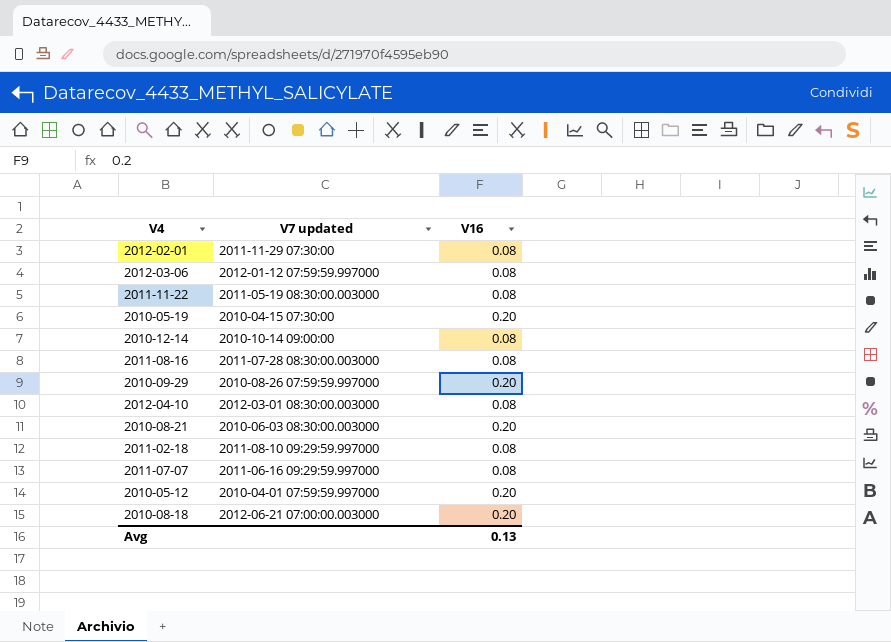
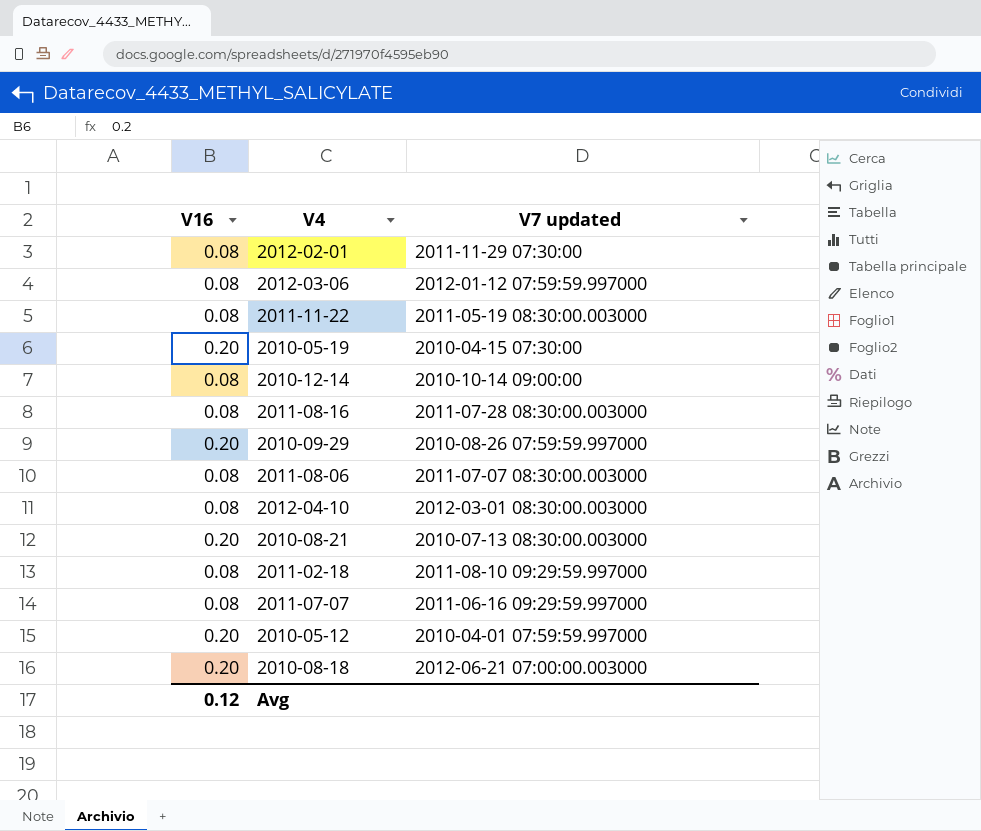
column V16 | position: 3 -> 1
row 2011-08-06: none -> 0.08 | 2011-07-07 08:30:00.003000
2010-08-21 | V7 updated: 2010-06-03 08:30:00.003000 -> 2010-07-13 08:30:00.003000
Avg | V16: 0.13 -> 0.12

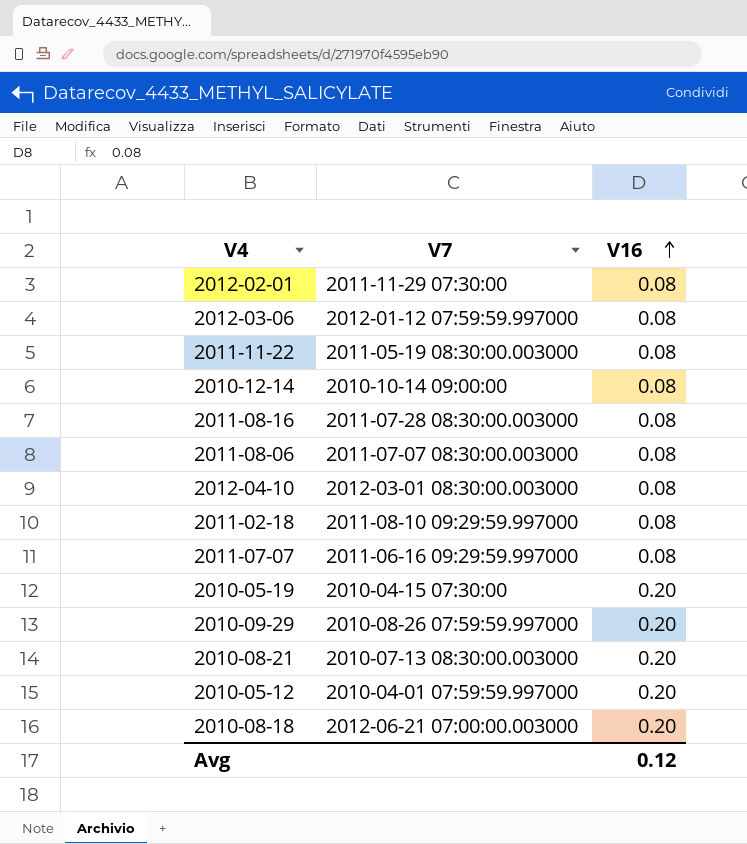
row order: none -> V16 ascending
column name: V7 updated -> V7
column V16 | position: 1 -> 3

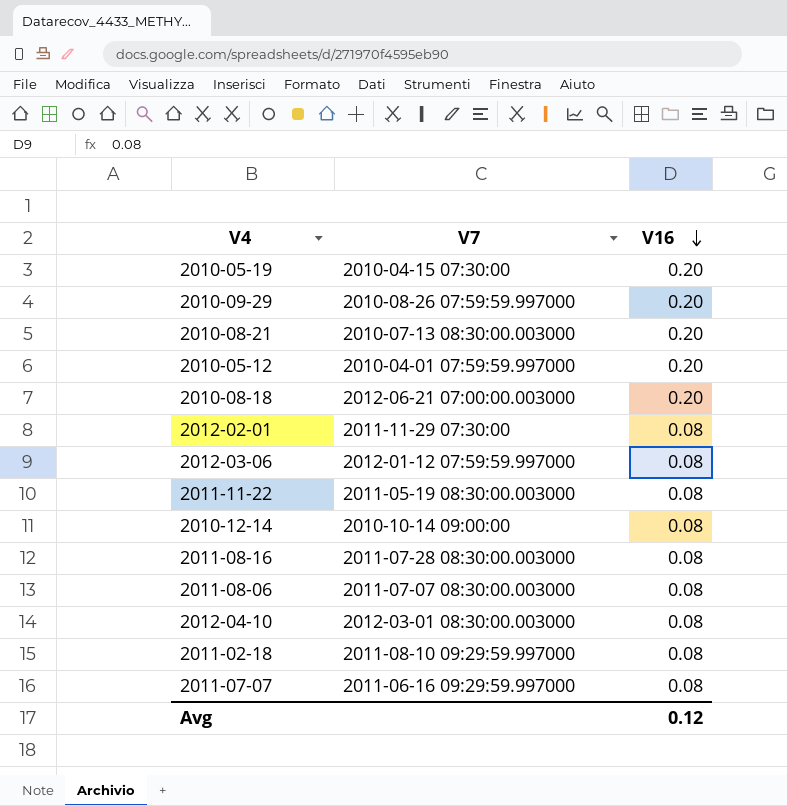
row order: V16 ascending -> V16 descending

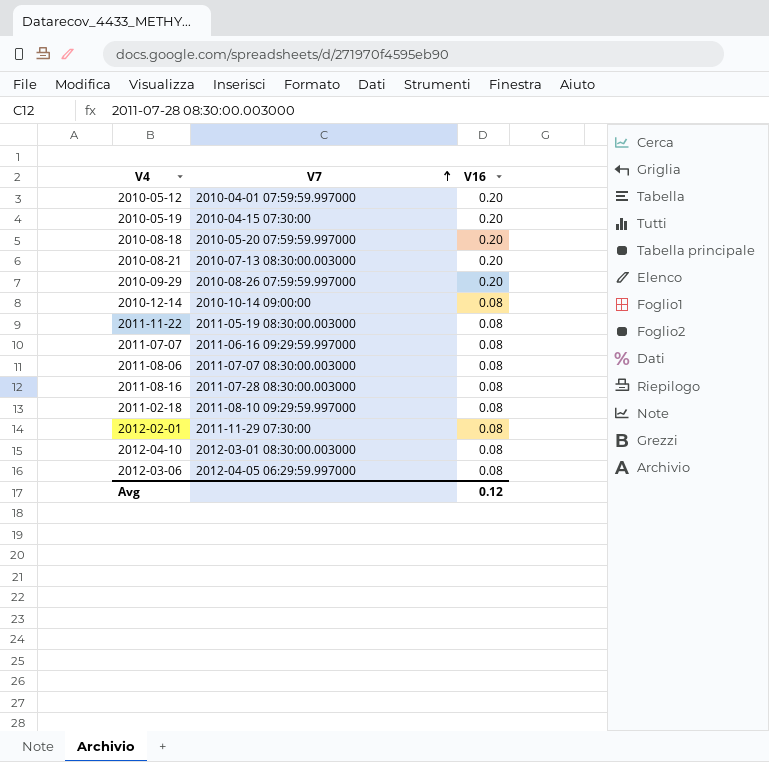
row order: V16 descending -> V7 ascending
2010-08-18 | V7: 2012-06-21 07:00:00.003000 -> 2010-05-20 07:59:59.997000
2012-03-06 | V7: 2012-01-12 07:59:59.997000 -> 2012-04-05 06:29:59.997000

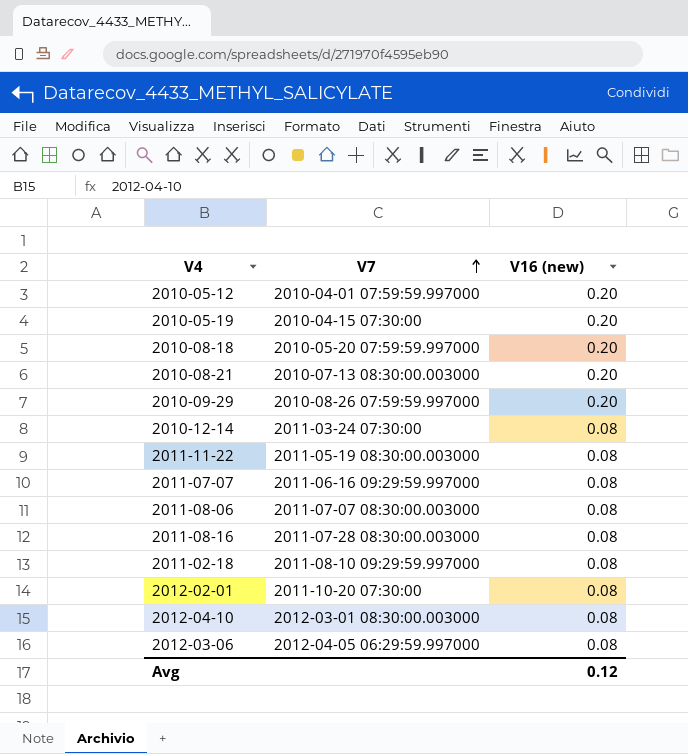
column name: V16 -> V16 (new)
2010-12-14 | V7: 2010-10-14 09:00:00 -> 2011-03-24 07:30:00
2012-02-01 | V7: 2011-11-29 07:30:00 -> 2011-10-20 07:30:00

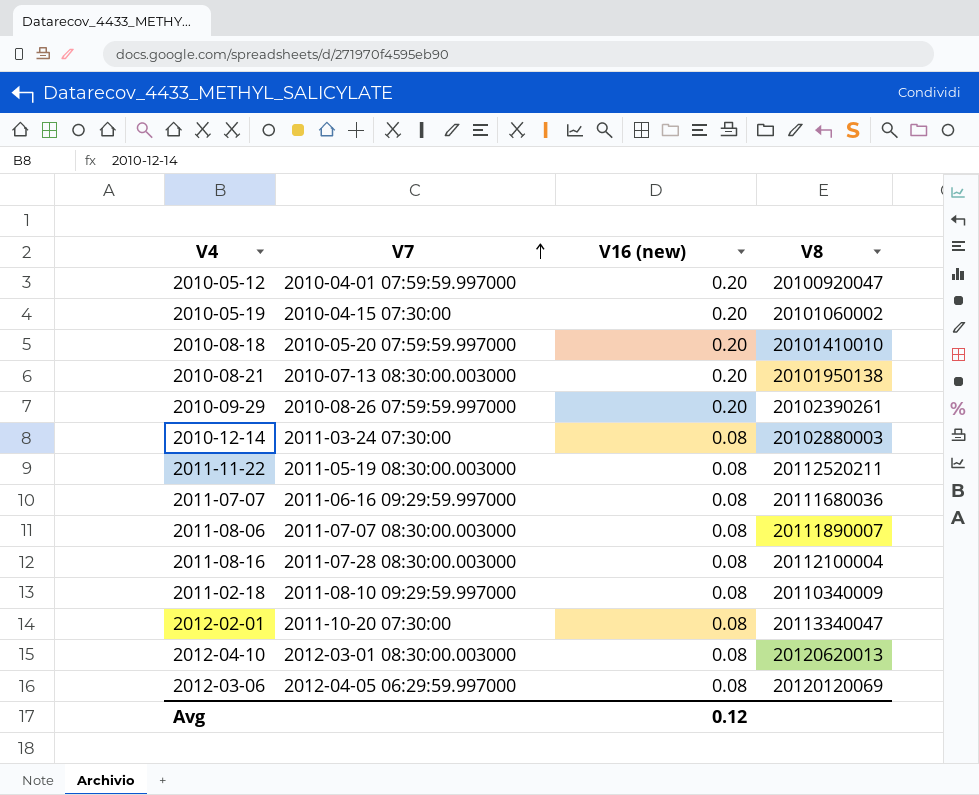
column V8 | position: none -> 4

